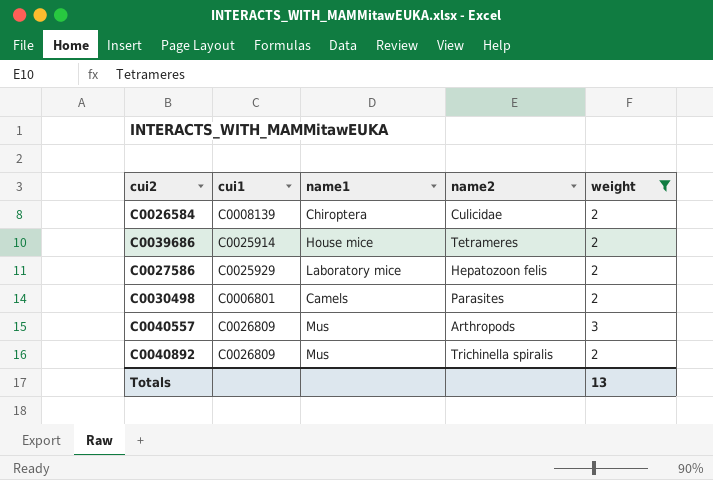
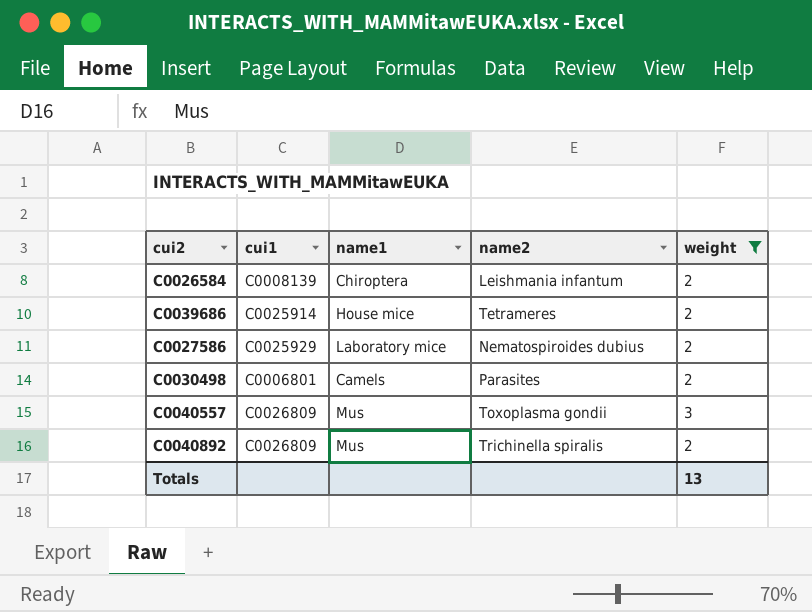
C0026584 | name2: Culicidae -> Leishmania infantum
C0027586 | name2: Hepatozoon felis -> Nematospiroides dubius
C0040557 | name2: Arthropods -> Toxoplasma gondii

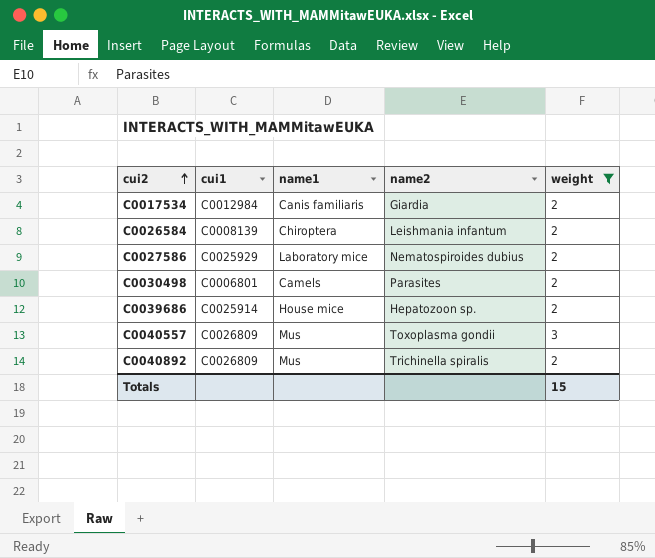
row order: none -> cui2 ascending
row C0017534: none -> C0012984 | Canis familiaris | Giardia | 2
C0039686 | name2: Tetrameres -> Hepatozoon sp.
Totals | weight: 13 -> 15

